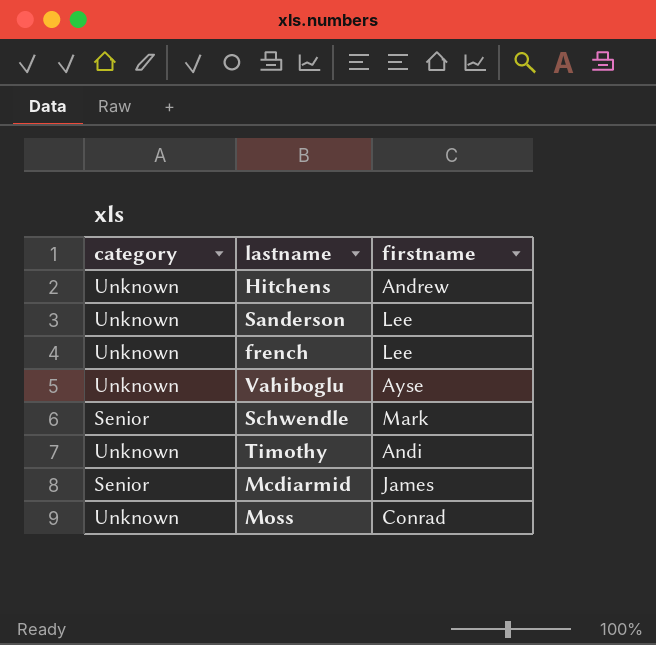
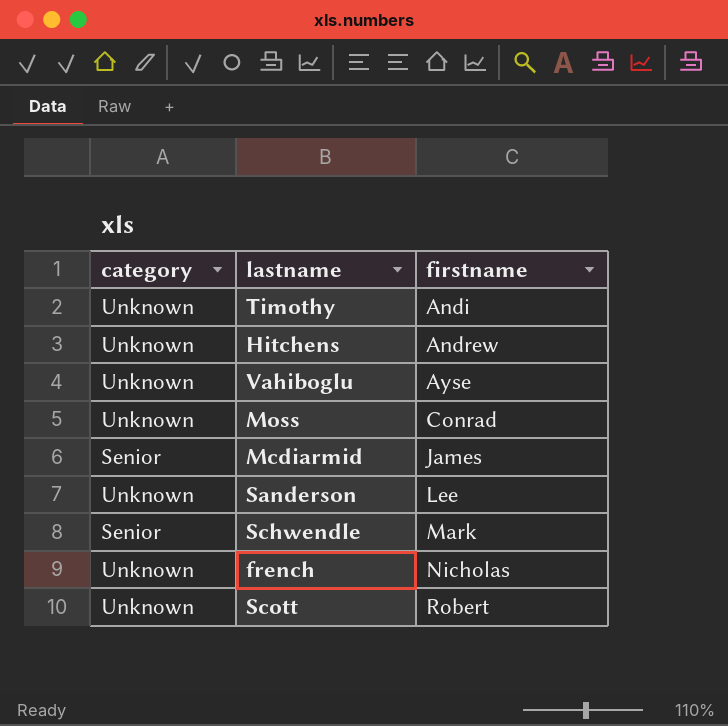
row order: none -> firstname ascending
french | firstname: Lee -> Nicholas
row Scott: none -> Unknown | Robert

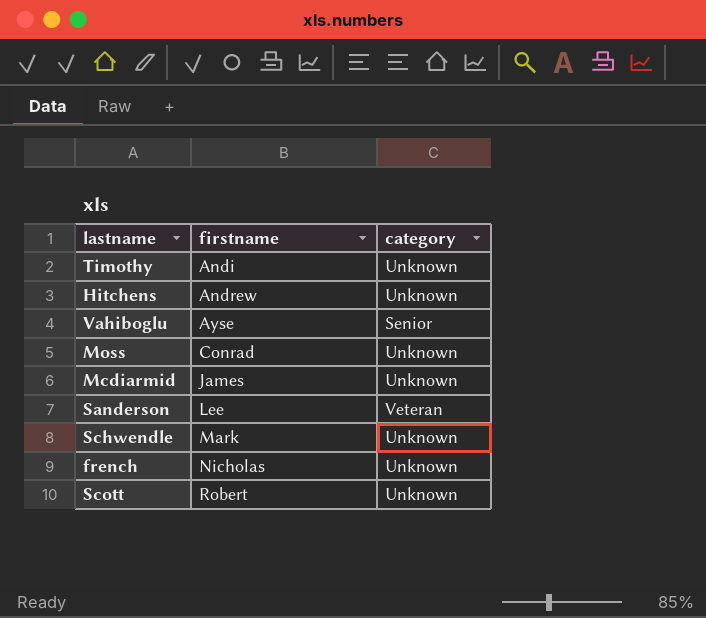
column category | position: 1 -> 3
Vahiboglu | category: Unknown -> Senior
Mcdiarmid | category: Senior -> Unknown
Sanderson | category: Unknown -> Veteran
Schwendle | category: Senior -> Unknown

